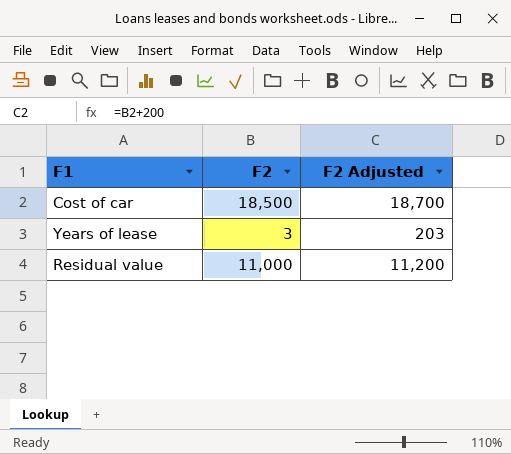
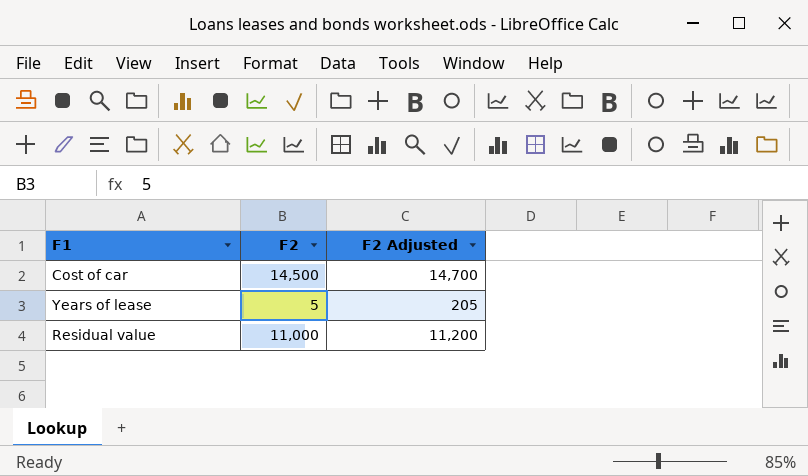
Cost of car | F2: 18,500 -> 14,500
Cost of car | F2 Adjusted: 18,700 -> 14,700
Years of lease | F2: 3 -> 5
Years of lease | F2 Adjusted: 203 -> 205

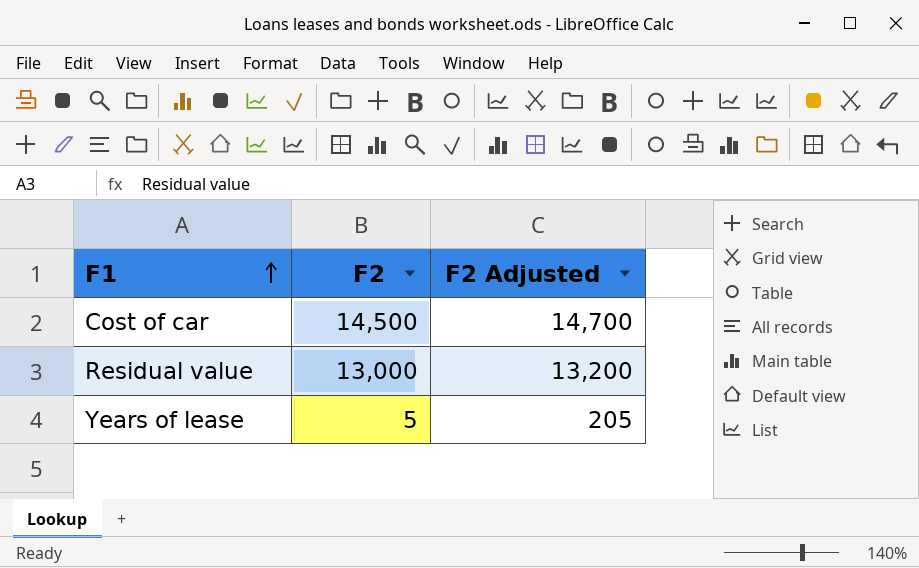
row order: none -> F1 ascending
Residual value | F2: 11,000 -> 13,000
Residual value | F2 Adjusted: 11,200 -> 13,200

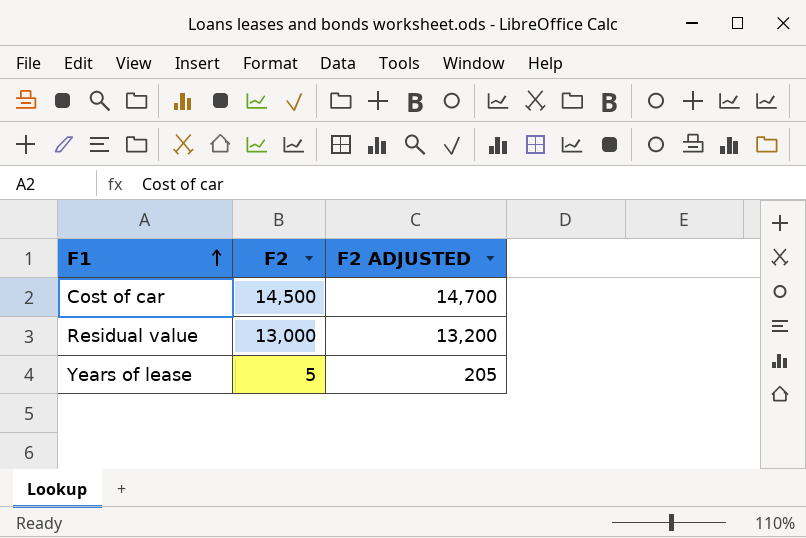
column name: F2 Adjusted -> F2 ADJUSTED

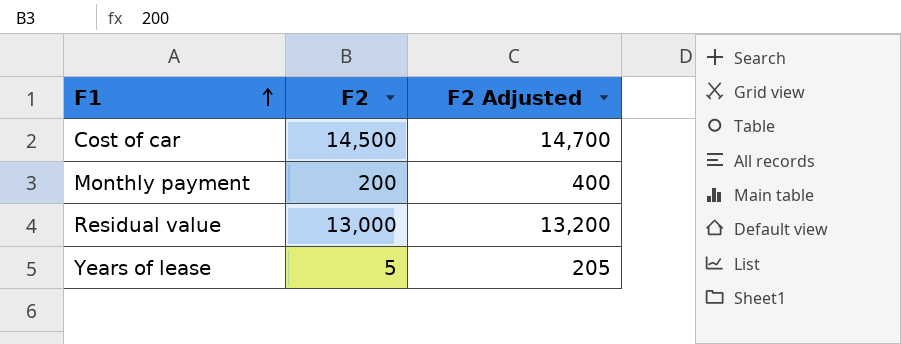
column name: F2 ADJUSTED -> F2 Adjusted
row Monthly payment: none -> 200 | 400

